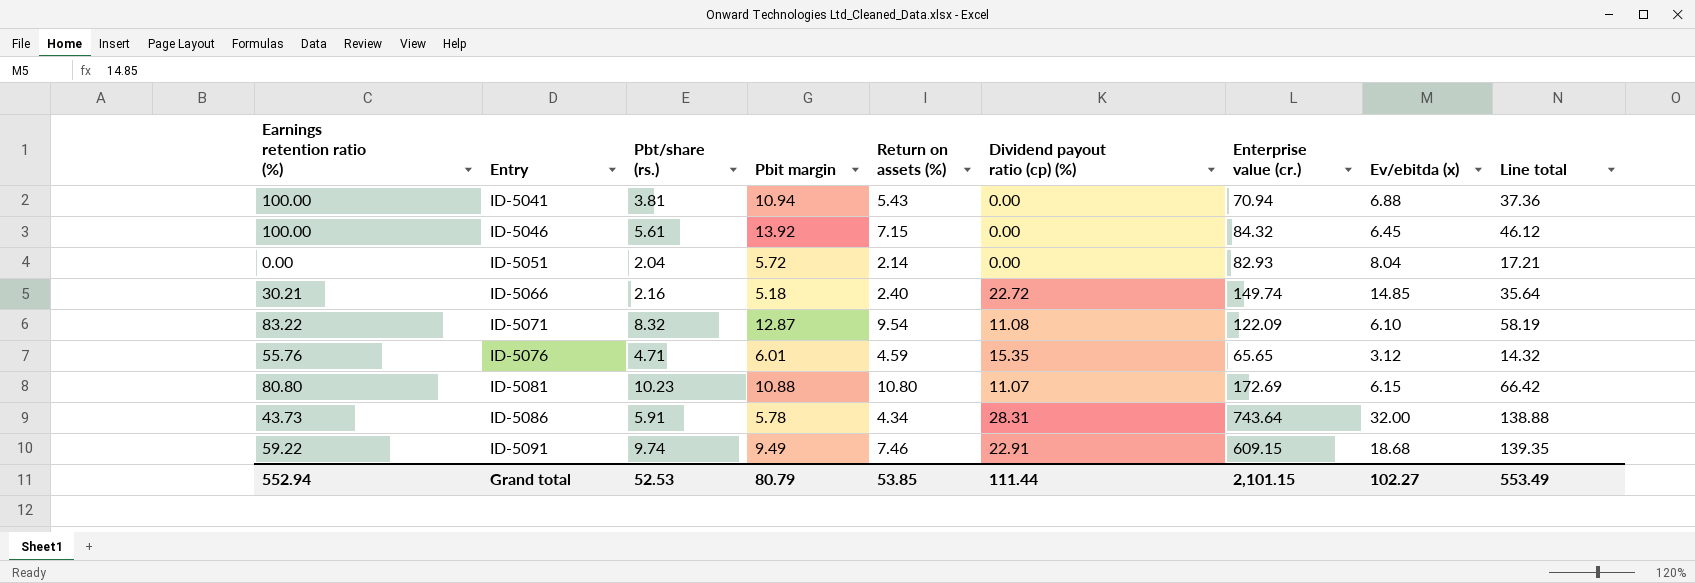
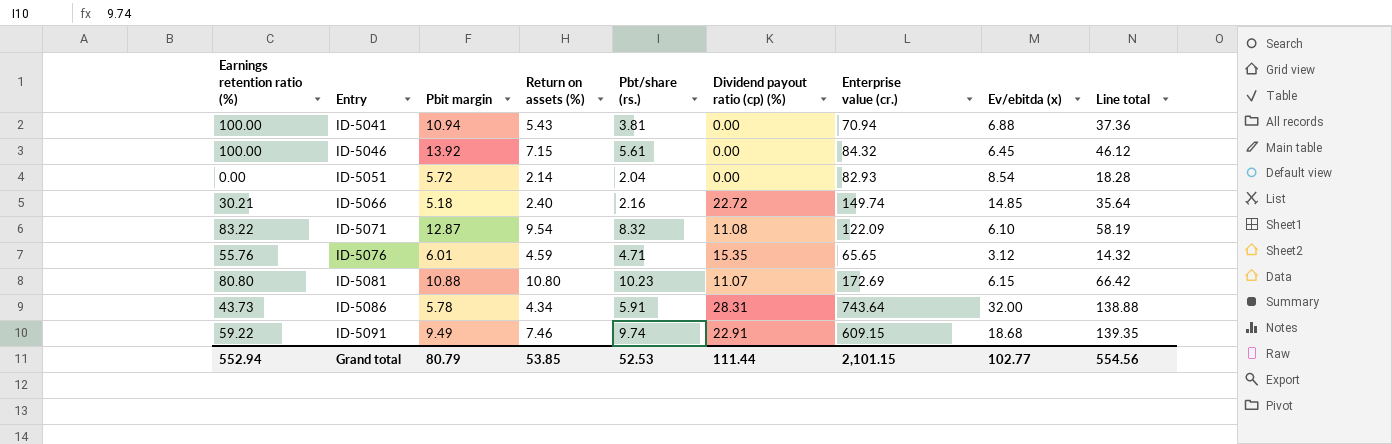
column Pbt/share (rs.) | position: 3 -> 5
ID-5051 | Ev/ebitda (x): 8.04 -> 8.54
ID-5051 | Line total: 17.21 -> 18.28
Grand total | Ev/ebitda (x): 102.27 -> 102.77
Grand total | Line total: 553.49 -> 554.56

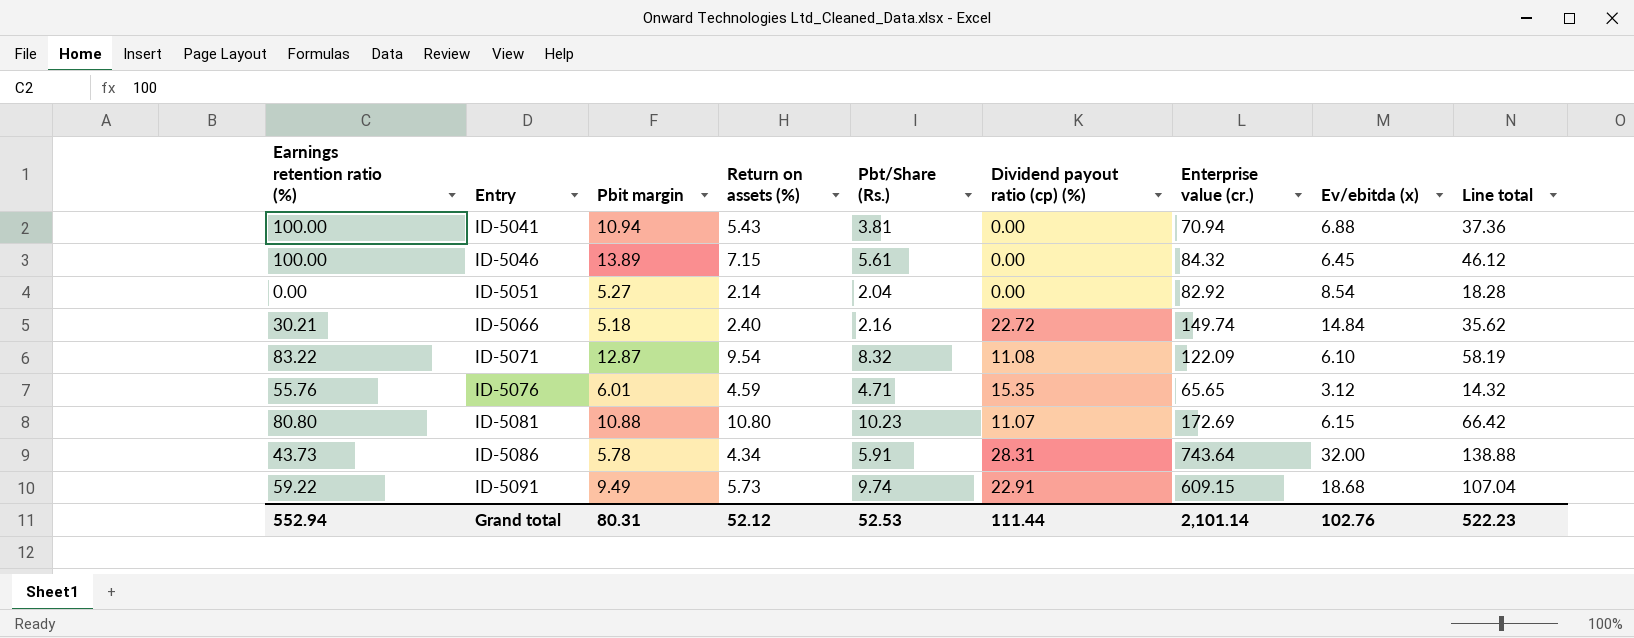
column name: Pbt/share (rs.) -> Pbt/Share (Rs.)
ID-5046 | Pbit margin: 13.92 -> 13.89
ID-5051 | Pbit margin: 5.72 -> 5.27
ID-5051 | Enterprise value (cr.): 82.93 -> 82.92
ID-5066 | Ev/ebitda (x): 14.85 -> 14.84
ID-5066 | Line total: 35.64 -> 35.62
ID-5091 | Return on assets (%): 7.46 -> 5.73
ID-5091 | Line total: 139.35 -> 107.04
Grand total | Pbit margin: 80.79 -> 80.31
Grand total | Return on assets (%): 53.85 -> 52.12
Grand total | Enterprise value (cr.): 2,101.15 -> 2,101.14
Grand total | Ev/ebitda (x): 102.77 -> 102.76
Grand total | Line total: 554.56 -> 522.23

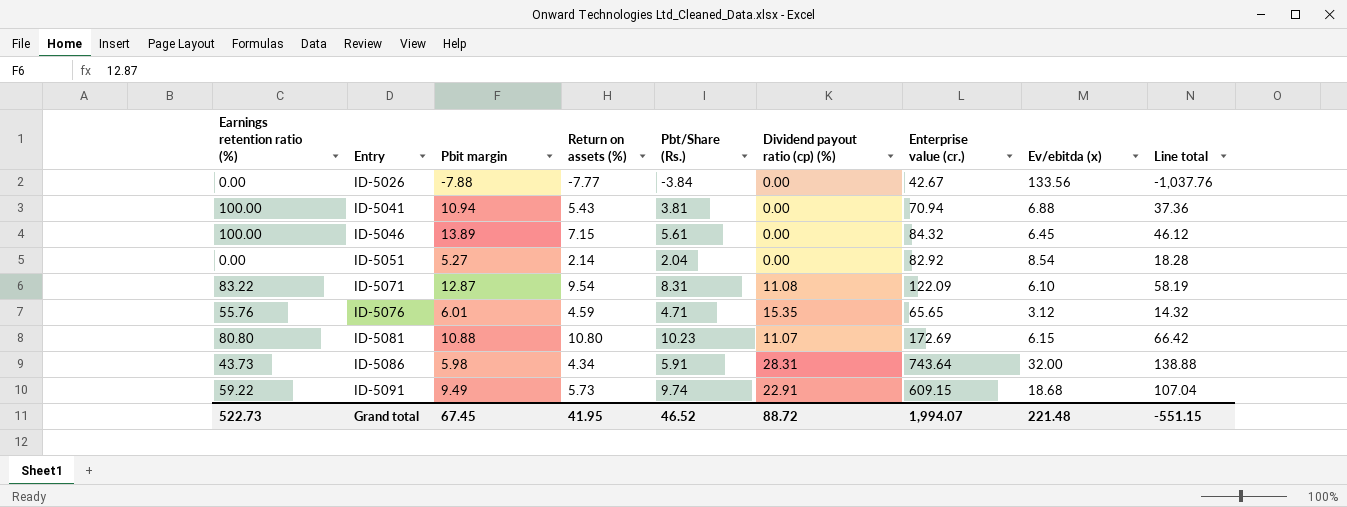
row ID-5066: 30.21 | 5.18 | 2.40 | 2.16 | 22.72 | 149.74 | 14.84 | 35.62 -> none
row ID-5026: none -> 0.00 | -7.88 | -7.77 | -3.84 | 0.00 | 42.67 | 133.56 | -1,037.76
ID-5071 | Pbt/Share (Rs.): 8.32 -> 8.31
ID-5086 | Pbit margin: 5.78 -> 5.98
Grand total | Earnings retention ratio (%): 552.94 -> 522.73
Grand total | Pbit margin: 80.31 -> 67.45
Grand total | Return on assets (%): 52.12 -> 41.95
Grand total | Pbt/Share (Rs.): 52.53 -> 46.52
Grand total | Dividend payout ratio (cp) (%): 111.44 -> 88.72
Grand total | Enterprise value (cr.): 2,101.14 -> 1,994.07
Grand total | Ev/ebitda (x): 102.76 -> 221.48
Grand total | Line total: 522.23 -> -551.15

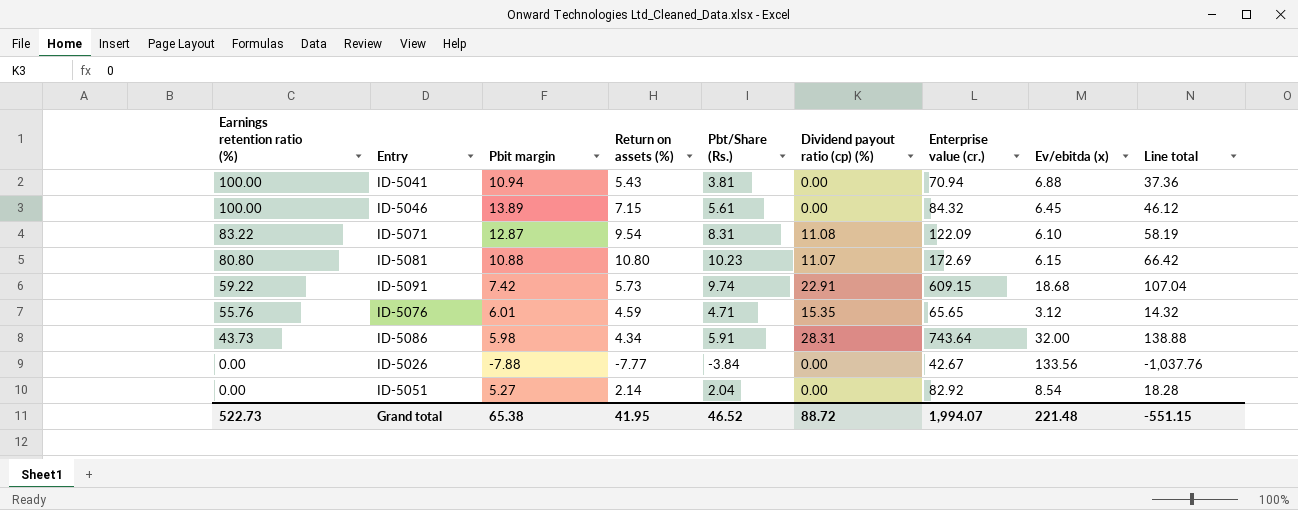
row order: Entry ascending -> Earnings retention ratio (%) descending
ID-5091 | Pbit margin: 9.49 -> 7.42
Grand total | Pbit margin: 67.45 -> 65.38

